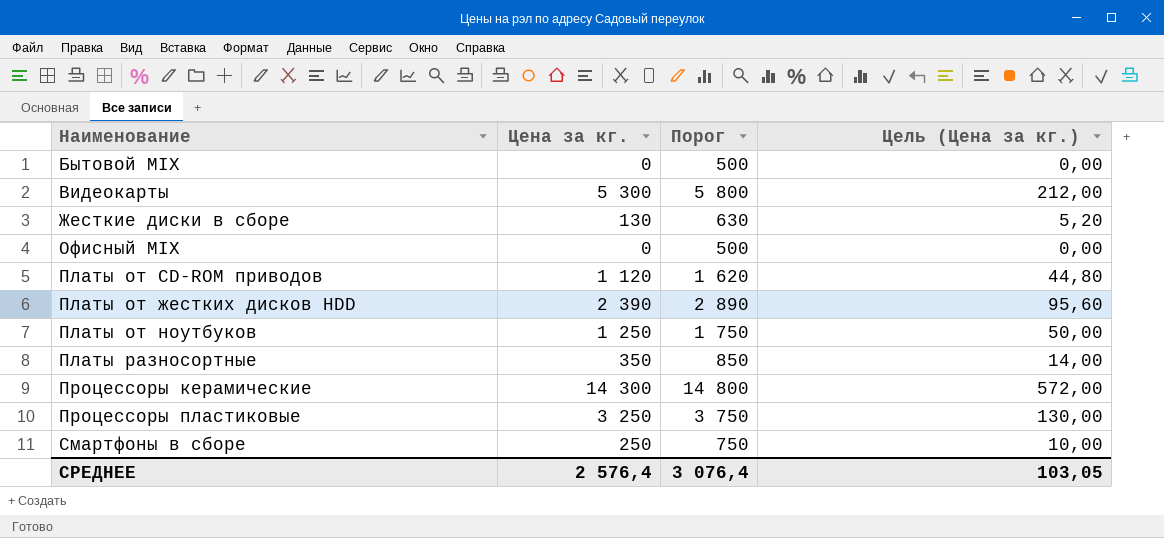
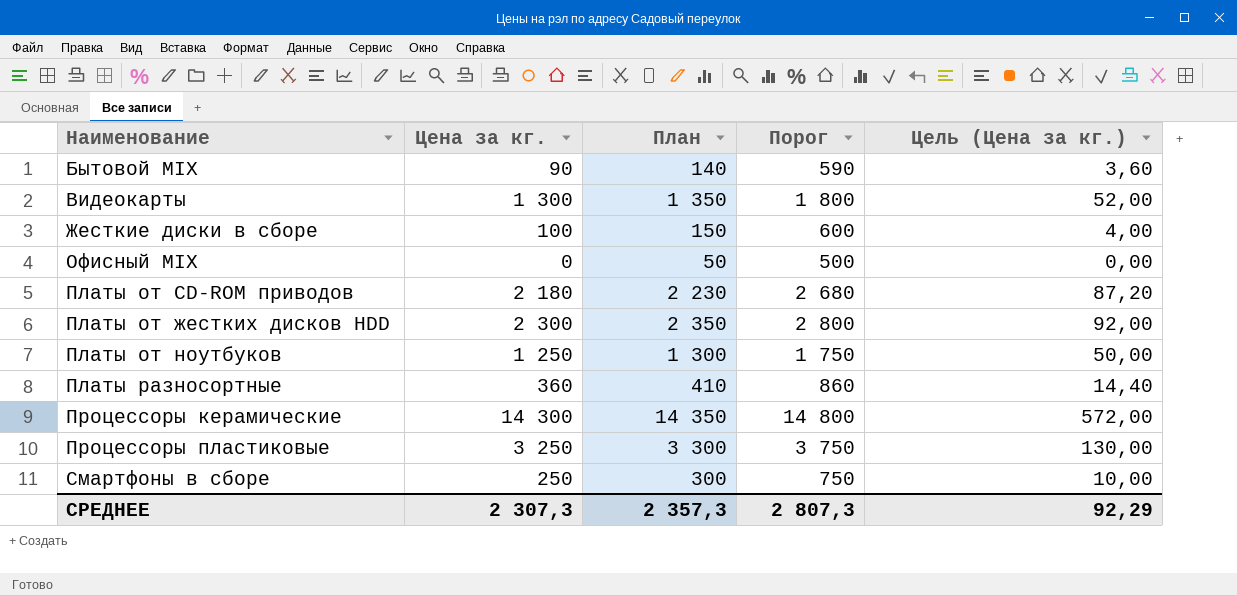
column План | formula: none -> [Цена за кг.] + 50
Бытовой MIX | Цена за кг.: 0 -> 90
Бытовой MIX | Порог: 500 -> 590
Бытовой MIX | Цель (Цена за кг.): 0,00 -> 3,60
Видеокарты | Цена за кг.: 5 300 -> 1 300
Видеокарты | Порог: 5 800 -> 1 800
Видеокарты | Цель (Цена за кг.): 212,00 -> 52,00
Жесткие диски в сборе | Цена за кг.: 130 -> 100
Жесткие диски в сборе | Порог: 630 -> 600
Жесткие диски в сборе | Цель (Цена за кг.): 5,20 -> 4,00
Платы от CD-ROM приводов | Цена за кг.: 1 120 -> 2 180
Платы от CD-ROM приводов | Порог: 1 620 -> 2 680
Платы от CD-ROM приводов | Цель (Цена за кг.): 44,80 -> 87,20
Платы от жестких дисков HDD | Цена за кг.: 2 390 -> 2 300
Платы от жестких дисков HDD | Порог: 2 890 -> 2 800
Платы от жестких дисков HDD | Цель (Цена за кг.): 95,60 -> 92,00
Платы разносортные | Цена за кг.: 350 -> 360
Платы разносортные | Порог: 850 -> 860
Платы разносортные | Цель (Цена за кг.): 14,00 -> 14,40
СРЕДНЕЕ | Цена за кг.: 2 576,4 -> 2 307,3
СРЕДНЕЕ | Порог: 3 076,4 -> 2 807,3
СРЕДНЕЕ | Цель (Цена за кг.): 103,05 -> 92,29

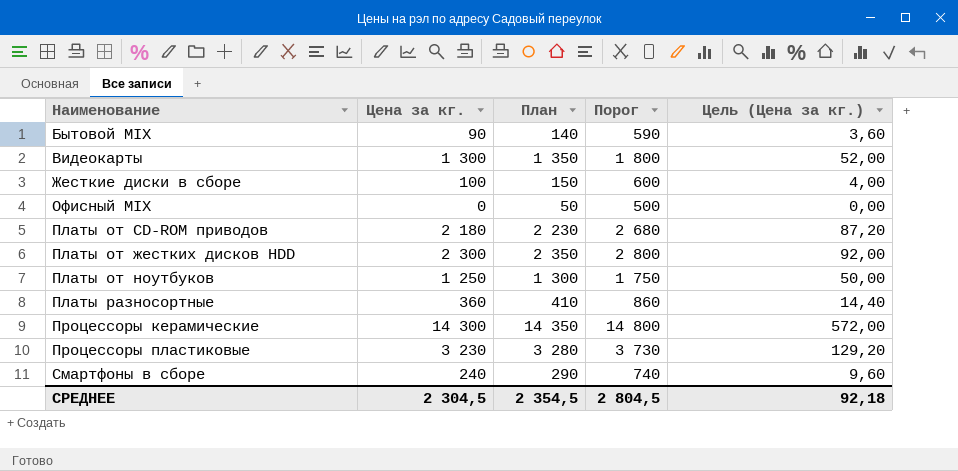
Процессоры пластиковые | Цена за кг.: 3 250 -> 3 230
Процессоры пластиковые | План: 3 300 -> 3 280
Процессоры пластиковые | Порог: 3 750 -> 3 730
Процессоры пластиковые | Цель (Цена за кг.): 130,00 -> 129,20
Смартфоны в сборе | Цена за кг.: 250 -> 240
Смартфоны в сборе | План: 300 -> 290
Смартфоны в сборе | Порог: 750 -> 740
Смартфоны в сборе | Цель (Цена за кг.): 10,00 -> 9,60
СРЕДНЕЕ | Цена за кг.: 2 307,3 -> 2 304,5
СРЕДНЕЕ | План: 2 357,3 -> 2 354,5
СРЕДНЕЕ | Порог: 2 807,3 -> 2 804,5
СРЕДНЕЕ | Цель (Цена за кг.): 92,29 -> 92,18

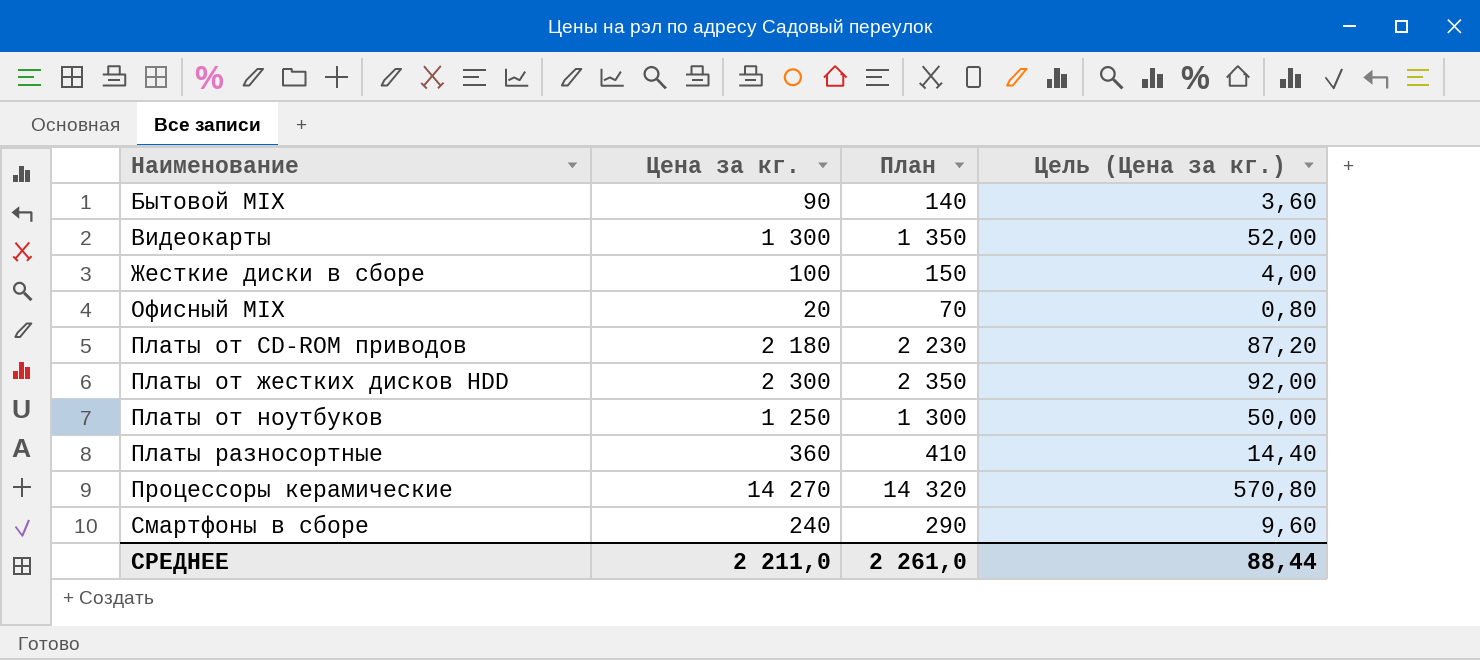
column Порог | formula: [Цена за кг.] + 500 -> none
row Процессоры пластиковые: 3 230 | 3 280 | 3 730 | 129,20 -> none
Офисный MIX | Цена за кг.: 0 -> 20
Офисный MIX | План: 50 -> 70
Офисный MIX | Цель (Цена за кг.): 0,00 -> 0,80
Процессоры керамические | Цена за кг.: 14 300 -> 14 270
Процессоры керамические | План: 14 350 -> 14 320
Процессоры керамические | Цель (Цена за кг.): 572,00 -> 570,80
СРЕДНЕЕ | Цена за кг.: 2 304,5 -> 2 211,0
СРЕДНЕЕ | План: 2 354,5 -> 2 261,0
СРЕДНЕЕ | Цель (Цена за кг.): 92,18 -> 88,44

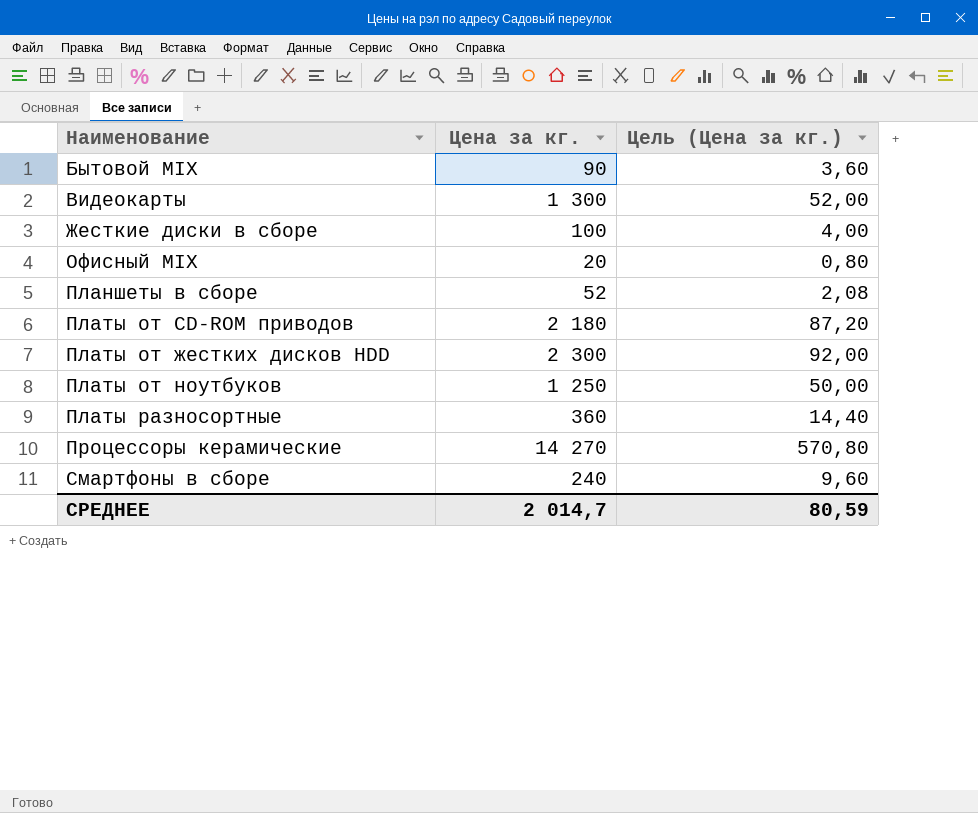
column План | formula: [Цена за кг.] + 50 -> none
row Планшеты в сборе: none -> 52 | 2,08
СРЕДНЕЕ | Цена за кг.: 2 211,0 -> 2 014,7
СРЕДНЕЕ | Цель (Цена за кг.): 88,44 -> 80,59

